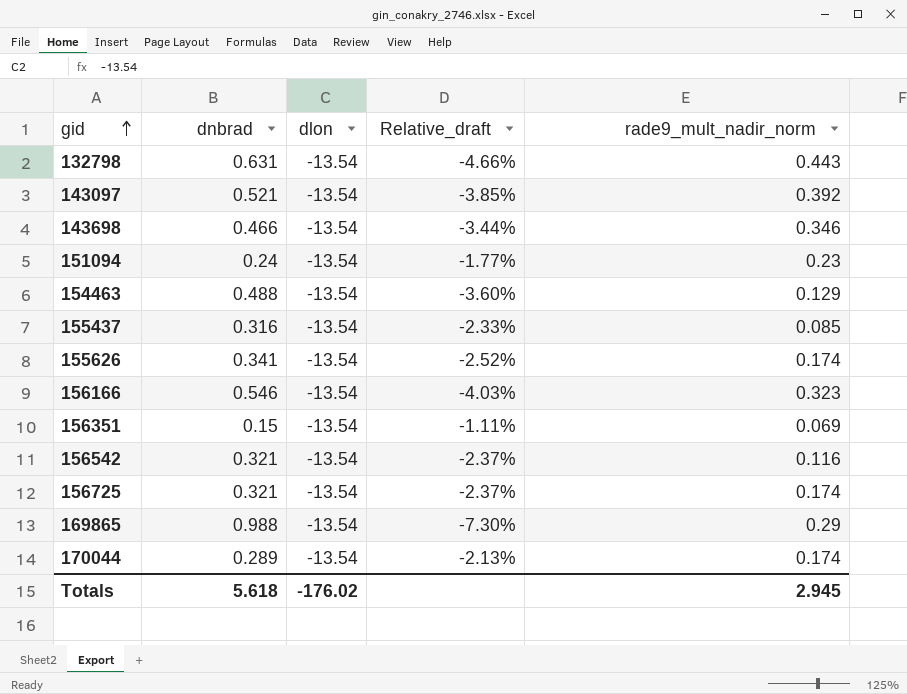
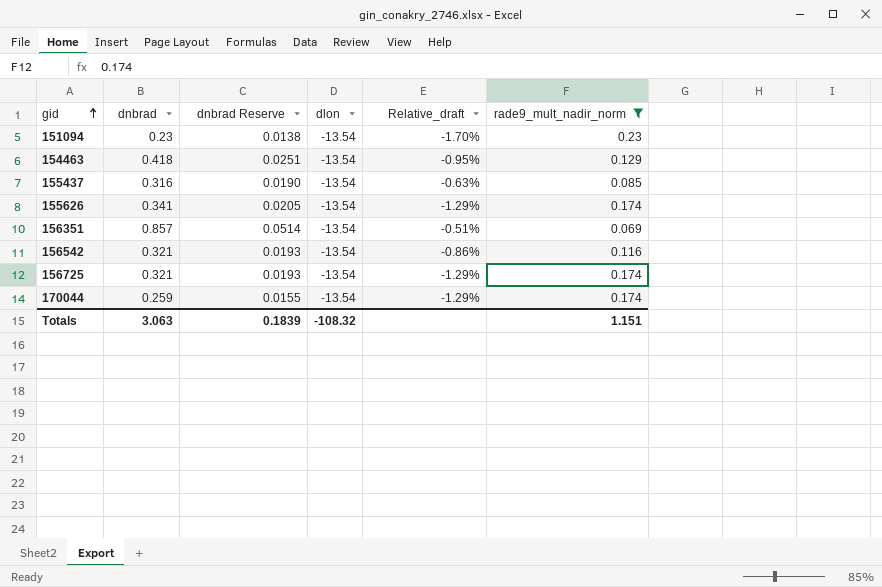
filter: none -> rade9_mult_nadir_norm <= 0.23
column dnbrad Reserve | formula: none -> [dnbrad] * 0.06
column Relative_draft | formula: [dnbrad] / [dlon] -> [rade9_mult_nadir_norm] / [dlon]
151094 | dnbrad: 0.24 -> 0.23
154463 | dnbrad: 0.488 -> 0.418
156351 | dnbrad: 0.15 -> 0.857
170044 | dnbrad: 0.289 -> 0.259
Totals | dnbrad: 5.618 -> 3.063
Totals | dlon: -176.02 -> -108.32
Totals | rade9_mult_nadir_norm: 2.945 -> 1.151

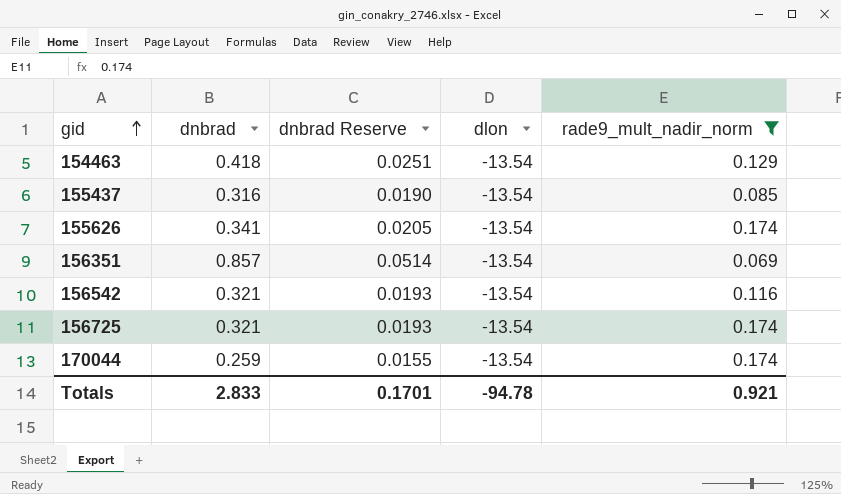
column Relative_draft | formula: [rade9_mult_nadir_norm] / [dlon] -> none
row 151094: 0.23 | 0.0138 | -13.54 | -1.70% | 0.23 -> none
Totals | dnbrad: 3.063 -> 2.833
Totals | dnbrad Reserve: 0.1839 -> 0.1701
Totals | dlon: -108.32 -> -94.78
Totals | rade9_mult_nadir_norm: 1.151 -> 0.921

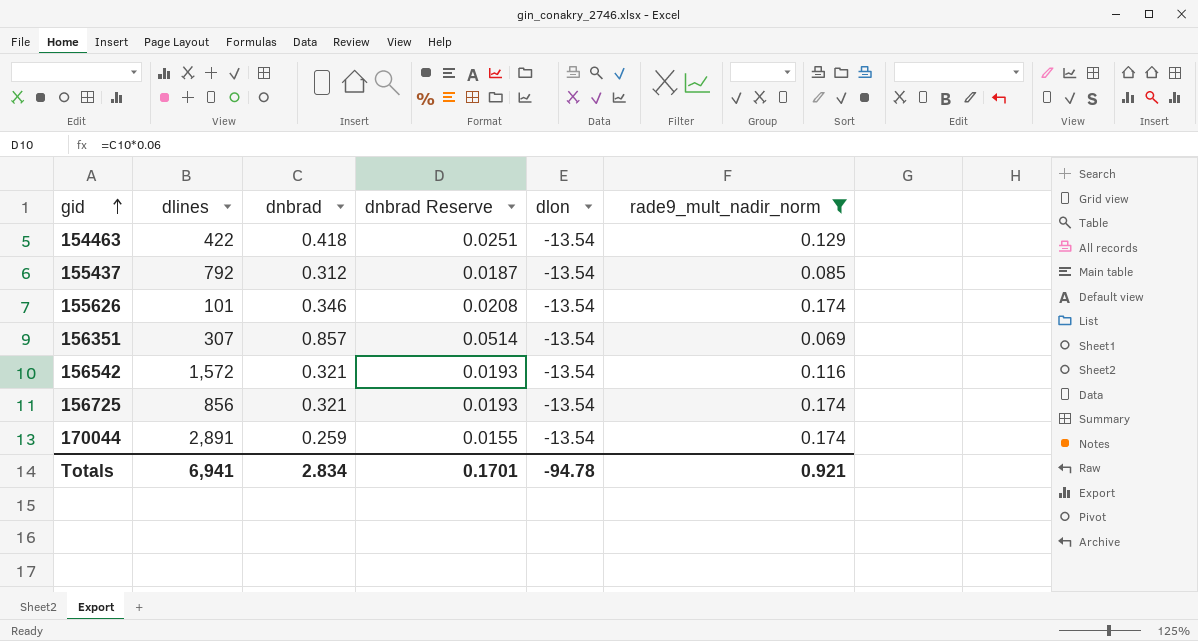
column dlines | position: none -> 2
155437 | dnbrad: 0.316 -> 0.312
155437 | dnbrad Reserve: 0.0190 -> 0.0187
155626 | dnbrad: 0.341 -> 0.346
155626 | dnbrad Reserve: 0.0205 -> 0.0208
Totals | dnbrad: 2.833 -> 2.834

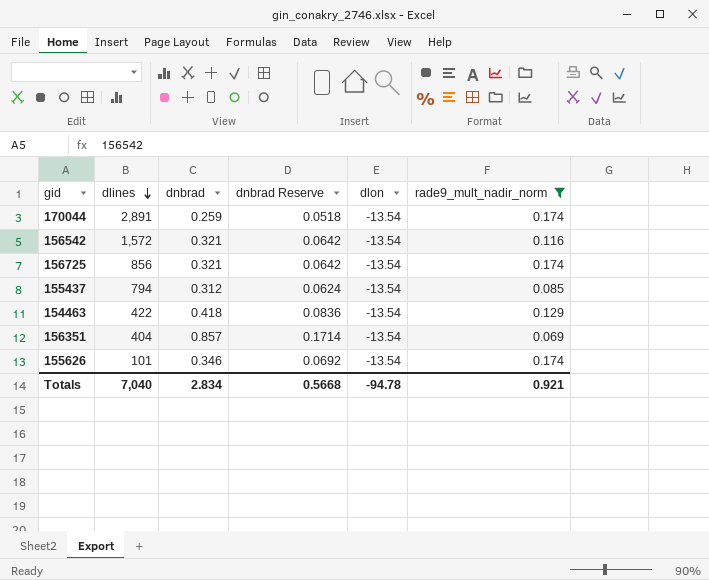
row order: gid ascending -> dlines descending
column dnbrad Reserve | formula: [dnbrad] * 0.06 -> [dnbrad] * 0.2
155437 | dlines: 792 -> 794
156351 | dlines: 307 -> 404
Totals | dlines: 6,941 -> 7,040
Totals | dnbrad Reserve: 0.1701 -> 0.5668

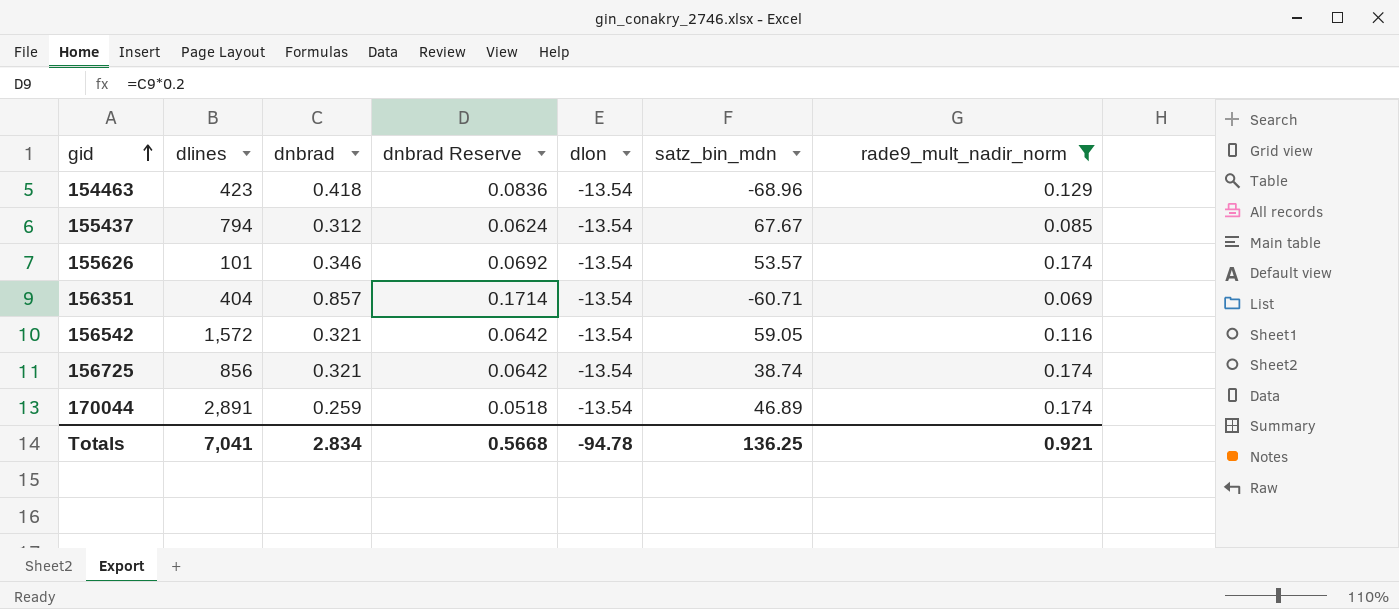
row order: dlines descending -> gid ascending
column satz_bin_mdn | position: none -> 6
154463 | dlines: 422 -> 423
Totals | dlines: 7,040 -> 7,041

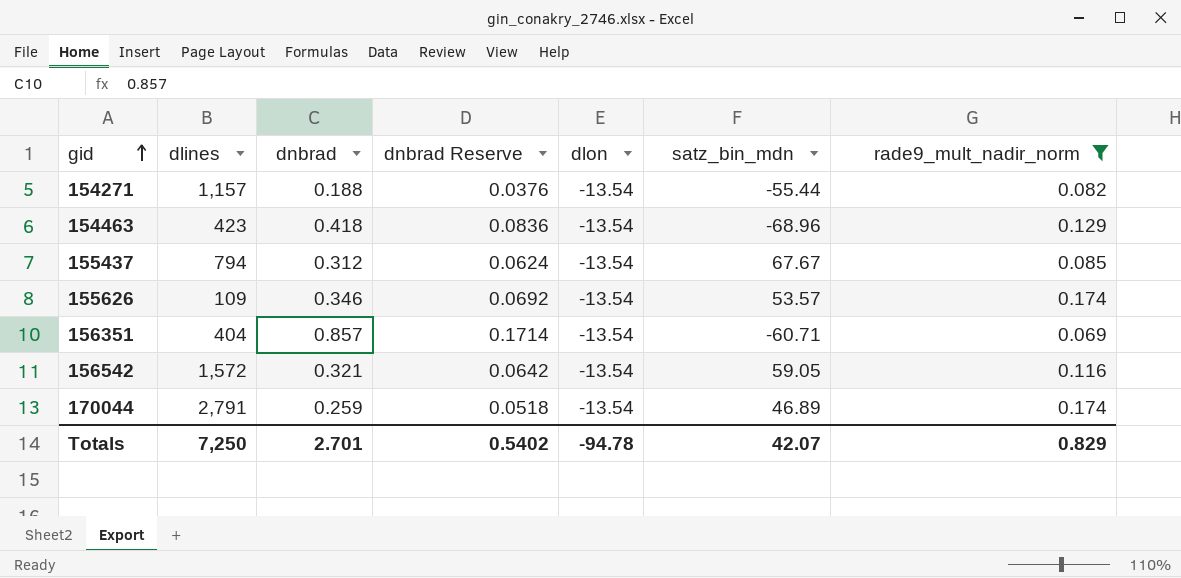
row 156725: 856 | 0.321 | 0.0642 | -13.54 | 38.74 | 0.174 -> none
row 154271: none -> 1,157 | 0.188 | 0.0376 | -13.54 | -55.44 | 0.082
155626 | dlines: 101 -> 109
170044 | dlines: 2,891 -> 2,791
Totals | dlines: 7,041 -> 7,250
Totals | dnbrad: 2.834 -> 2.701
Totals | dnbrad Reserve: 0.5668 -> 0.5402
Totals | satz_bin_mdn: 136.25 -> 42.07
Totals | rade9_mult_nadir_norm: 0.921 -> 0.829

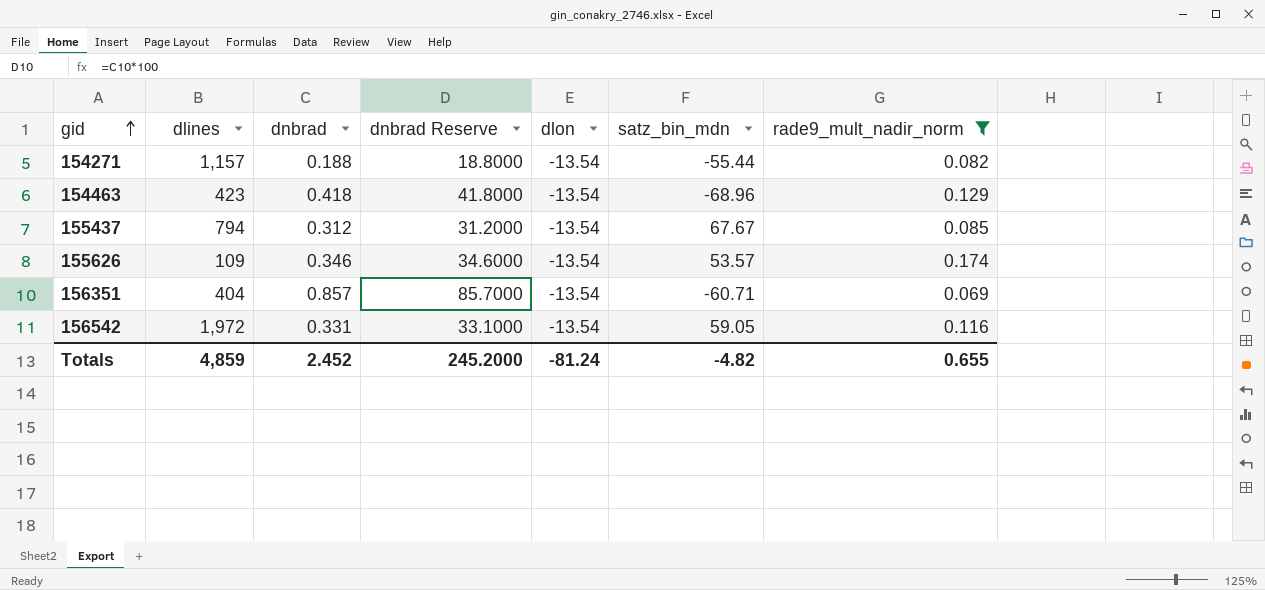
column dnbrad Reserve | formula: [dnbrad] * 0.2 -> [dnbrad] * 100
row 170044: 2,791 | 0.259 | 0.0518 | -13.54 | 46.89 | 0.174 -> none
156542 | dlines: 1,572 -> 1,972
156542 | dnbrad: 0.321 -> 0.331
Totals | dlines: 7,250 -> 4,859
Totals | dnbrad: 2.701 -> 2.452
Totals | dnbrad Reserve: 0.5402 -> 245.2000
Totals | dlon: -94.78 -> -81.24
Totals | satz_bin_mdn: 42.07 -> -4.82
Totals | rade9_mult_nadir_norm: 0.829 -> 0.655

